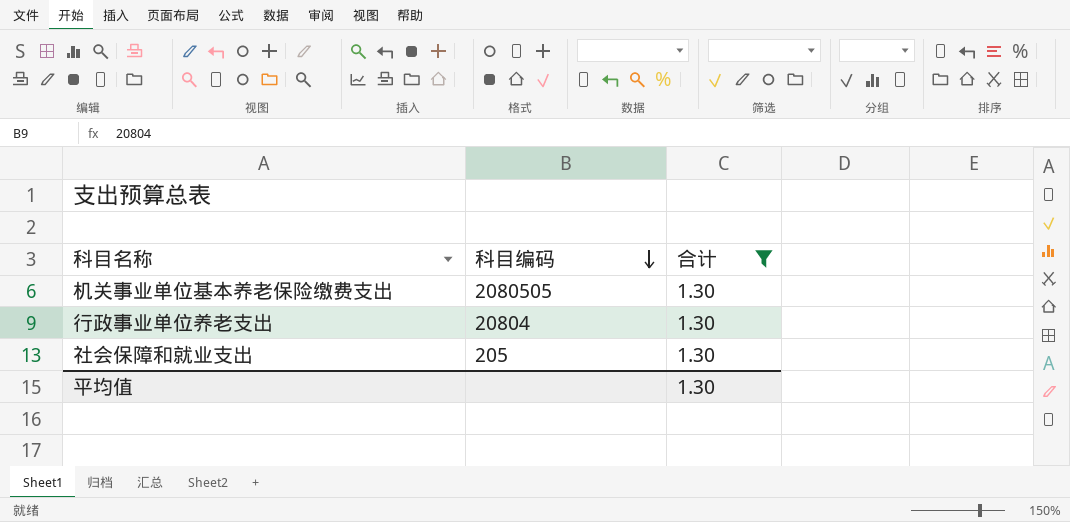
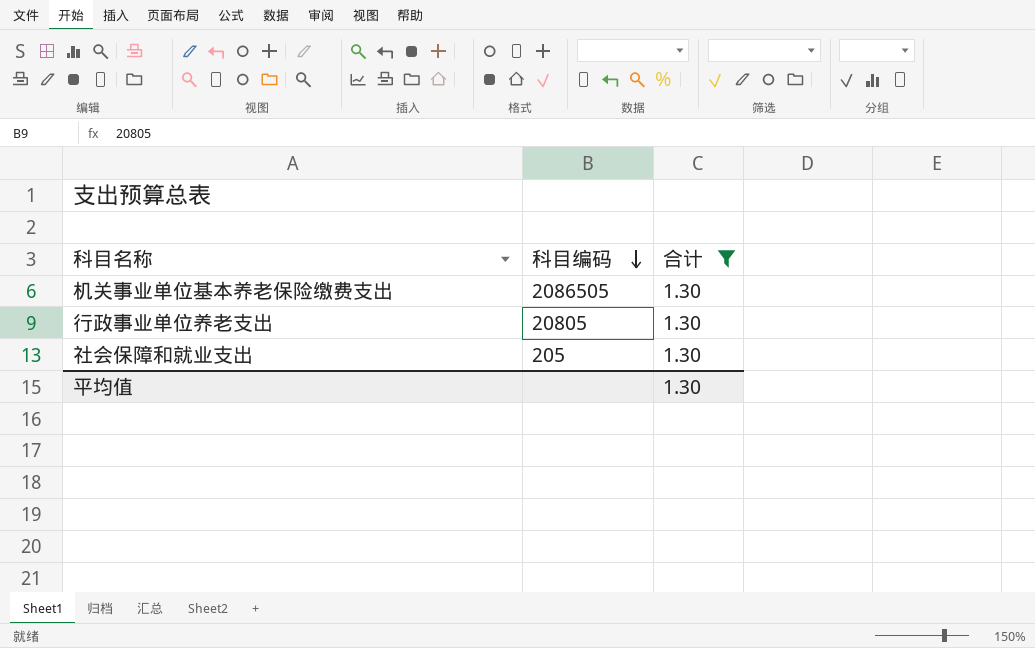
机关事业单位基本养老保险缴费支出 | 科目编码: 2080505 -> 2086505
行政事业单位养老支出 | 科目编码: 20804 -> 20805

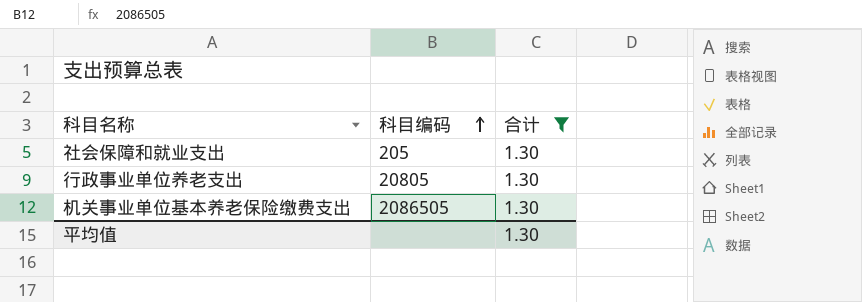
row order: 科目编码 descending -> 科目编码 ascending

